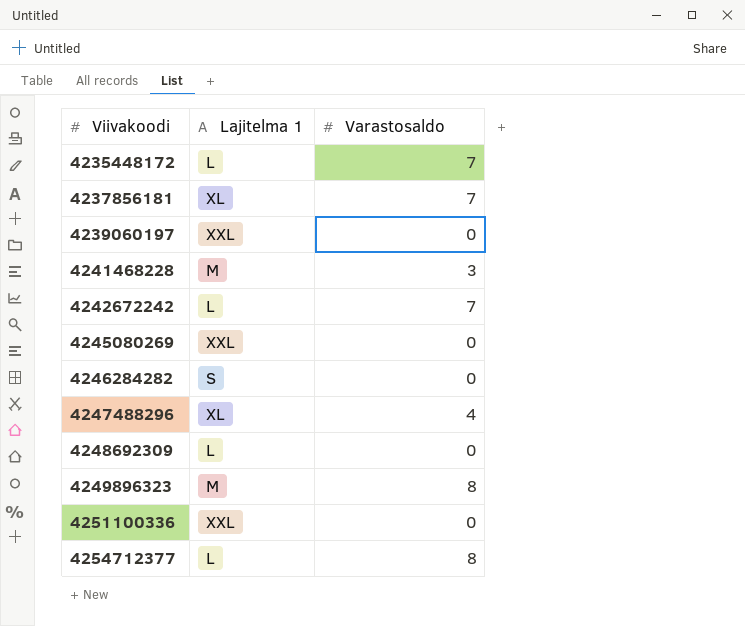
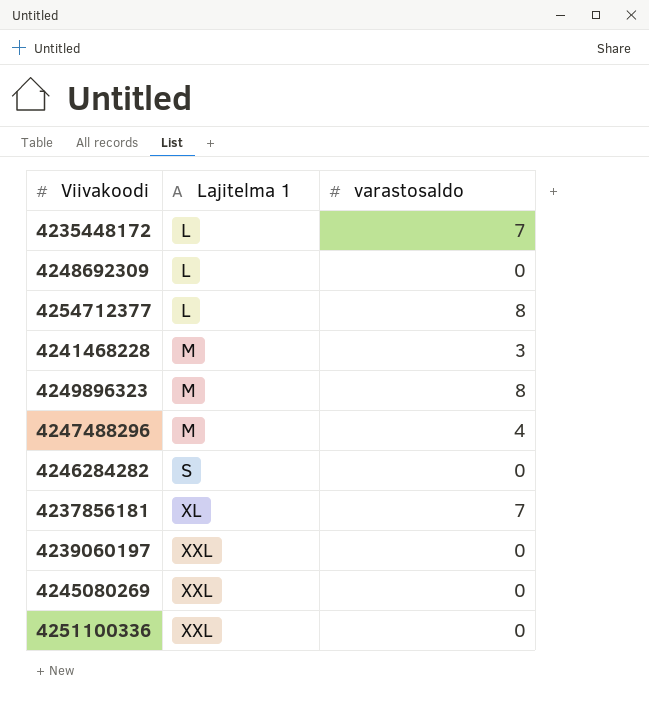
row order: Viivakoodi ascending -> Lajitelma 1 ascending
column name: Varastosaldo -> varastosaldo
row 4242672242: L | 7 -> none
4247488296 | Lajitelma 1: XL -> M

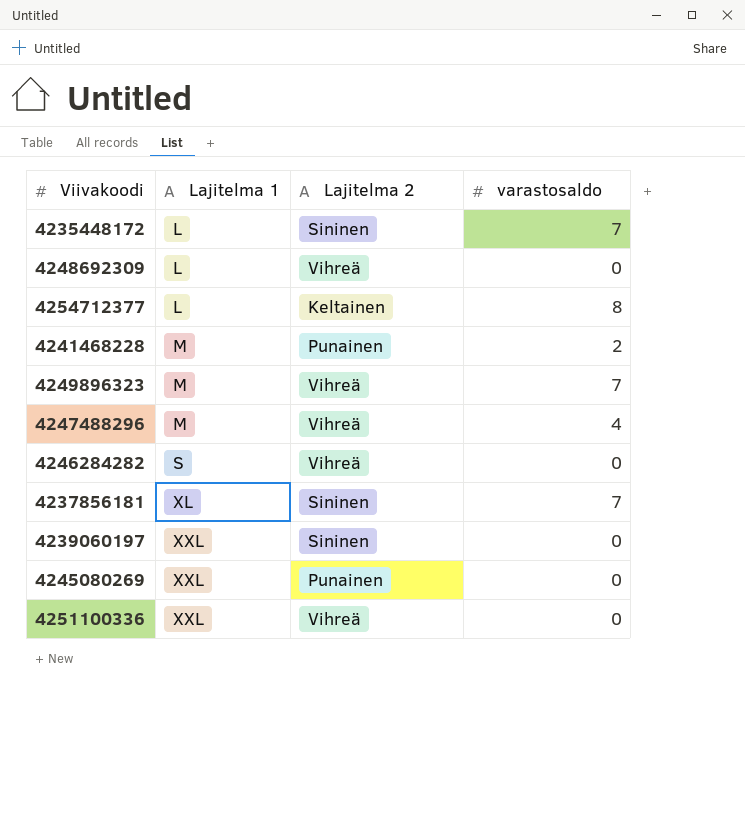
column Lajitelma 2 | position: none -> 3
4241468228 | varastosaldo: 3 -> 2
4249896323 | varastosaldo: 8 -> 7

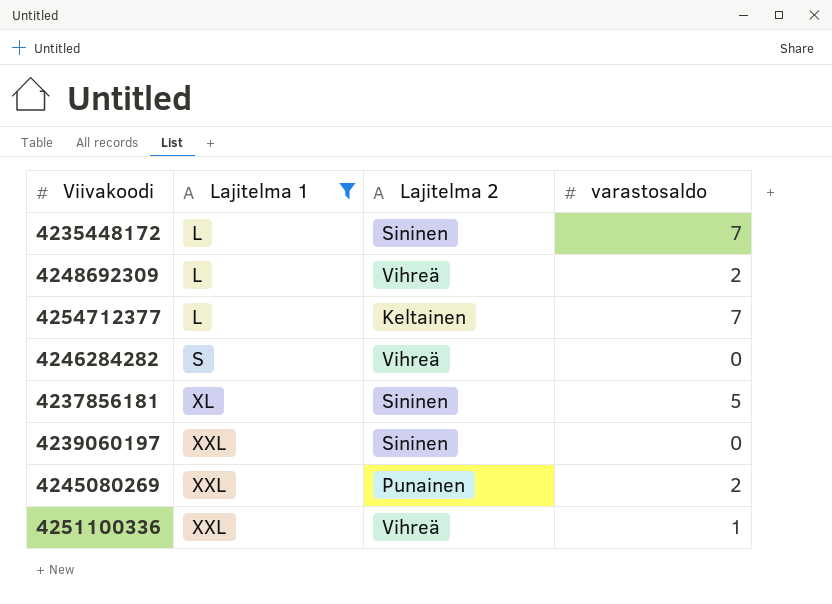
filter: none -> Lajitelma 1 != M
4248692309 | varastosaldo: 0 -> 2
4254712377 | varastosaldo: 8 -> 7
4237856181 | varastosaldo: 7 -> 5
4245080269 | varastosaldo: 0 -> 2
4251100336 | varastosaldo: 0 -> 1

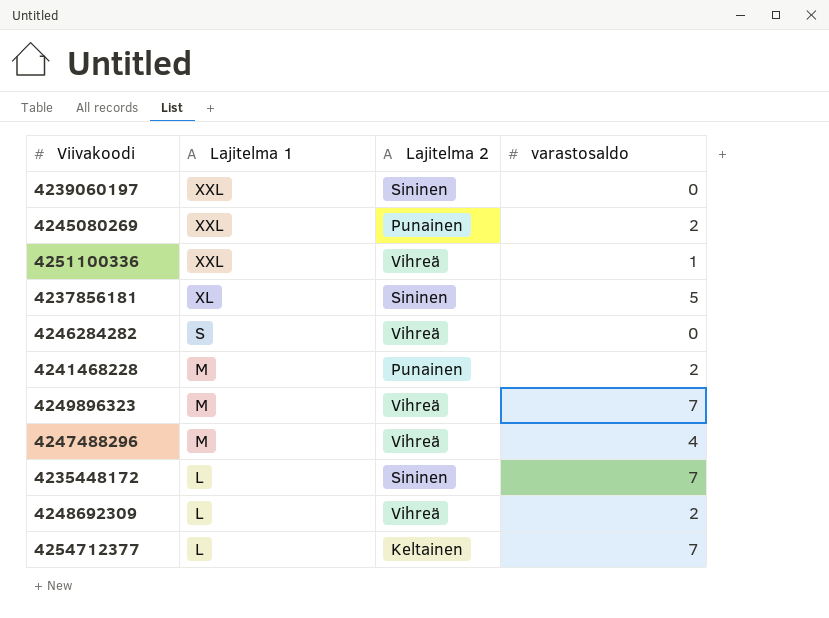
filter: Lajitelma 1 != M -> none
row order: Lajitelma 1 ascending -> Lajitelma 1 descending

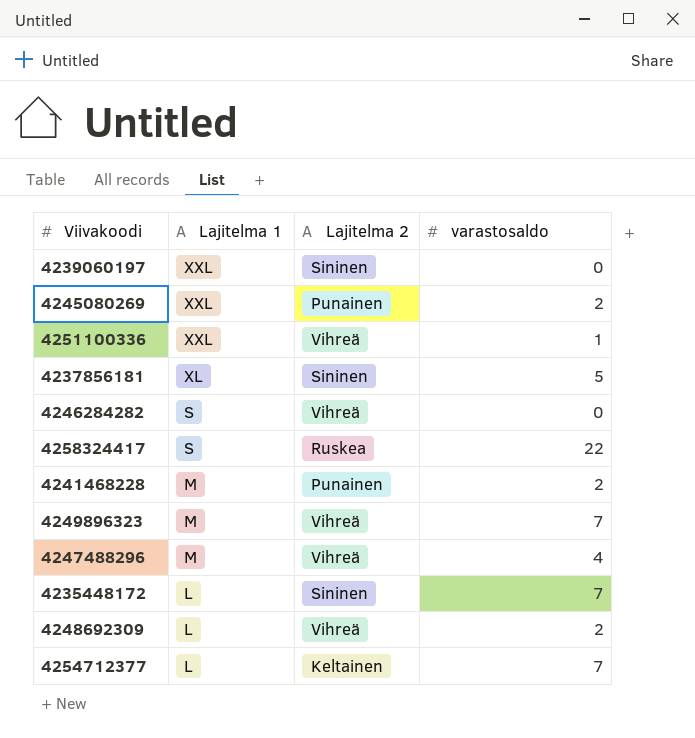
row 4258324417: none -> S | Ruskea | 22

